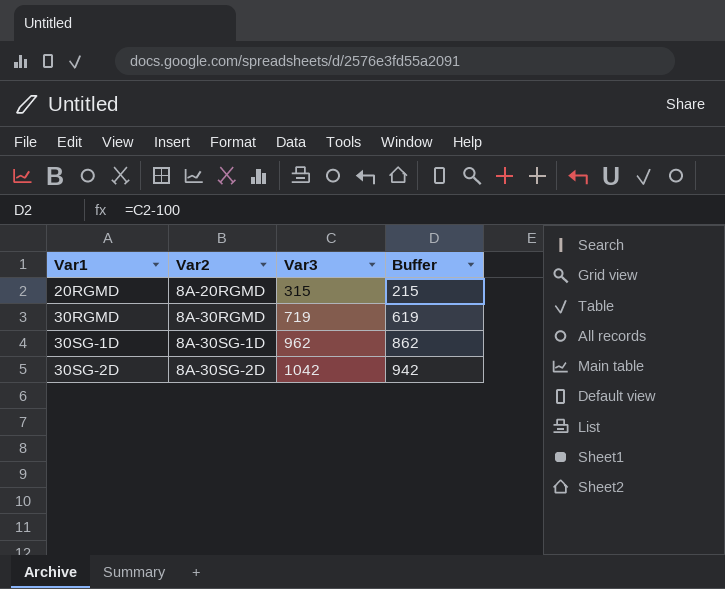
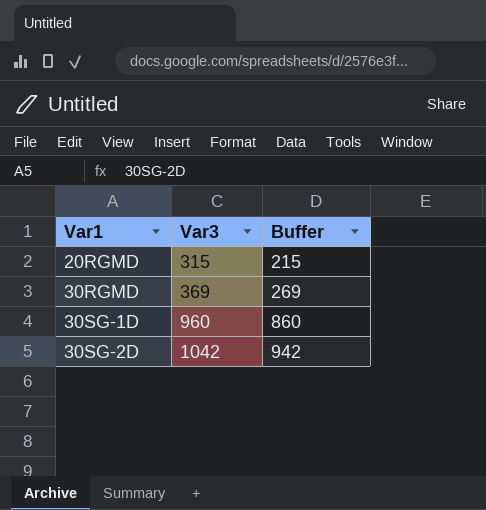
column Var2 | position: 2 -> none
30RGMD | Var3: 719 -> 369
30RGMD | Buffer: 619 -> 269
30SG-1D | Var3: 962 -> 960
30SG-1D | Buffer: 862 -> 860

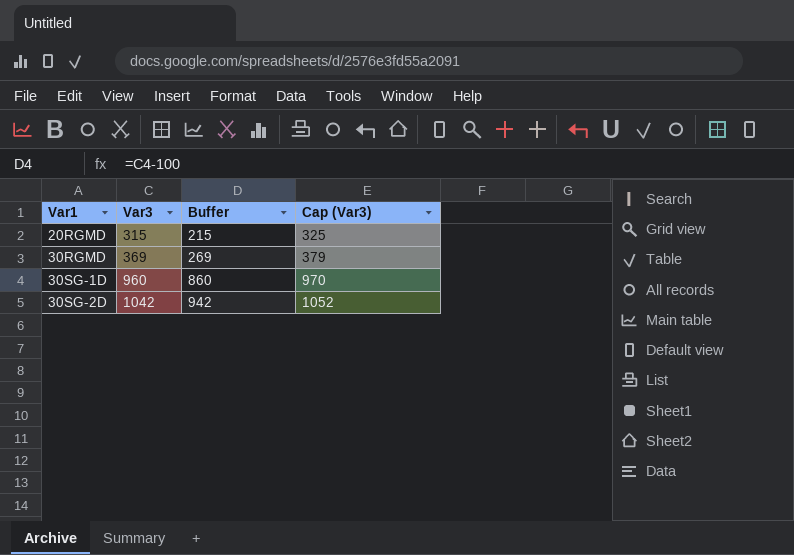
column Cap (Var3) | formula: none -> [Var3] + 10

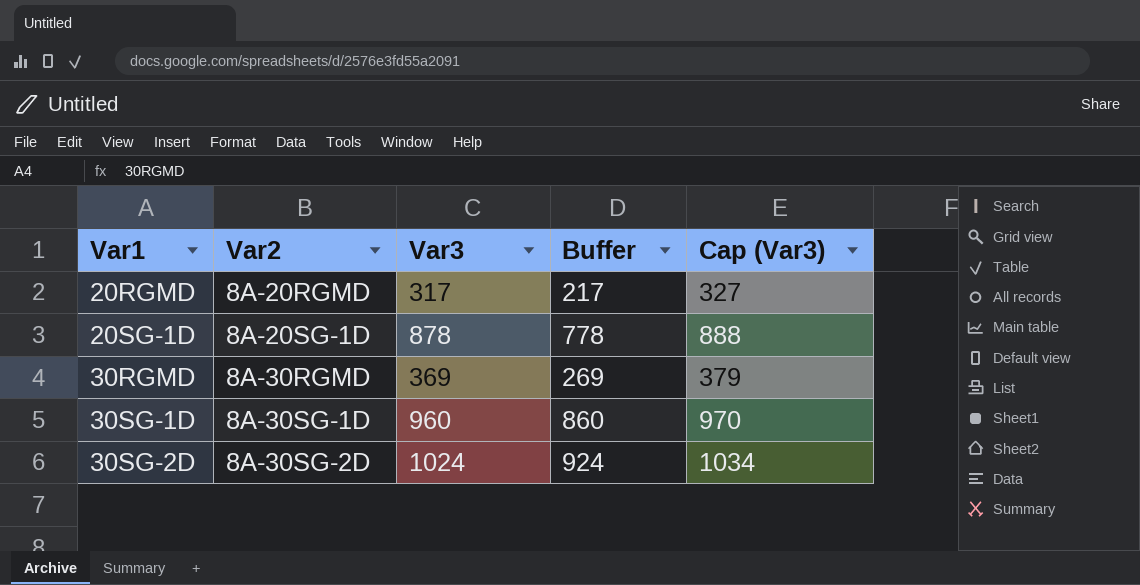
column Var2 | position: none -> 2
20RGMD | Var3: 315 -> 317
20RGMD | Buffer: 215 -> 217
20RGMD | Cap (Var3): 325 -> 327
row 20SG-1D: none -> 8A-20SG-1D | 878 | 778 | 888
30SG-2D | Var3: 1042 -> 1024
30SG-2D | Buffer: 942 -> 924
30SG-2D | Cap (Var3): 1052 -> 1034

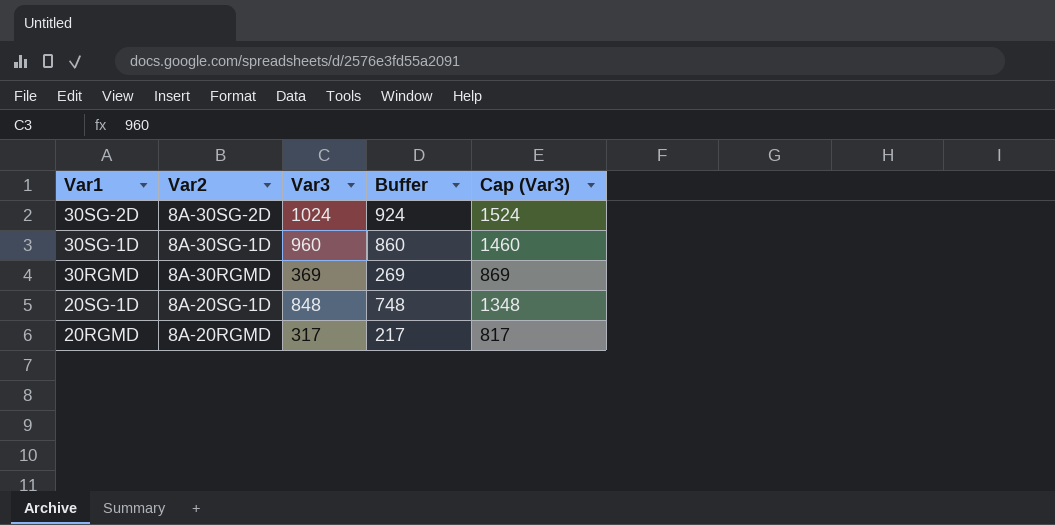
row order: Var1 ascending -> Var1 descending
column Cap (Var3) | formula: [Var3] + 10 -> [Var3] + 500
20SG-1D | Var3: 878 -> 848
20SG-1D | Buffer: 778 -> 748

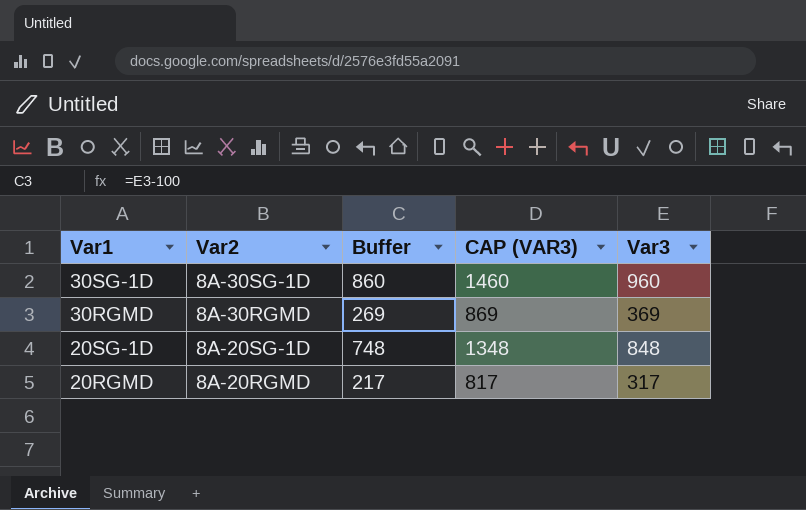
column name: Cap (Var3) -> CAP (VAR3)
column Var3 | position: 3 -> 5
row 30SG-2D: 8A-30SG-2D | 1024 | 924 | 1524 -> none

